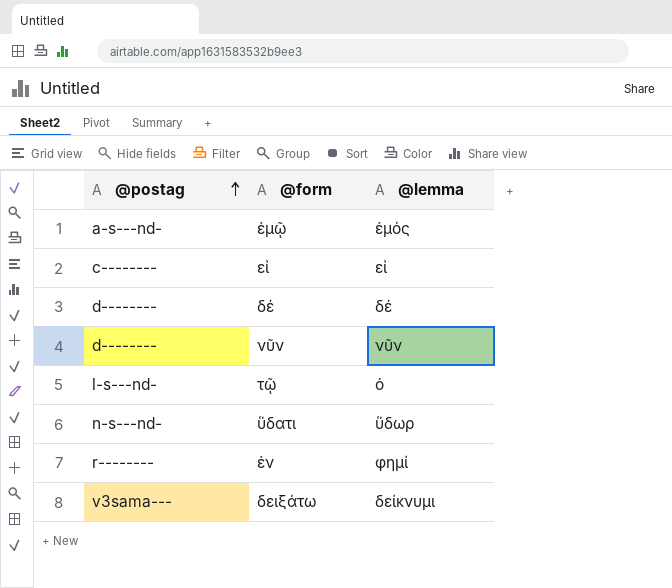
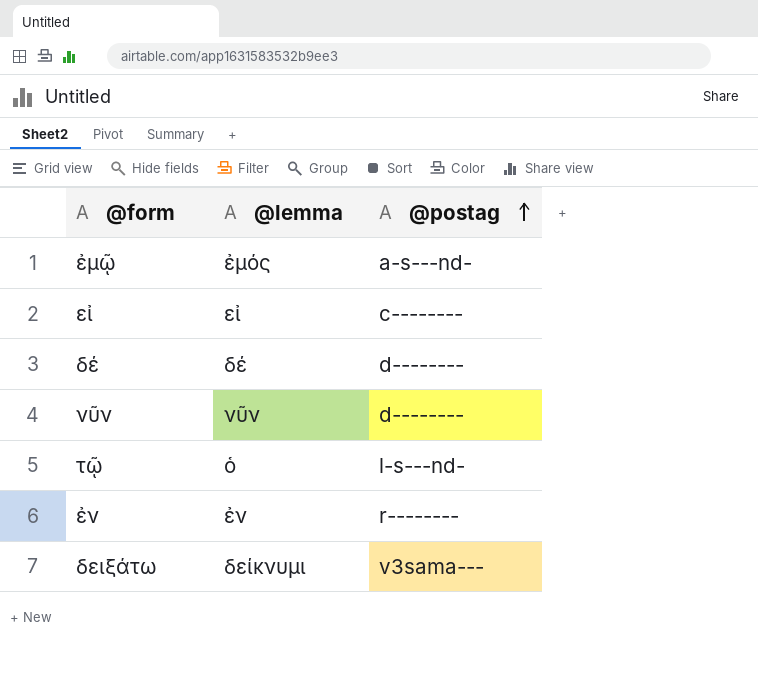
column @postag | position: 1 -> 3
row ὕδατι: n-s---nd- | ὕδωρ -> none
ἐν | @lemma: φημί -> ἐν

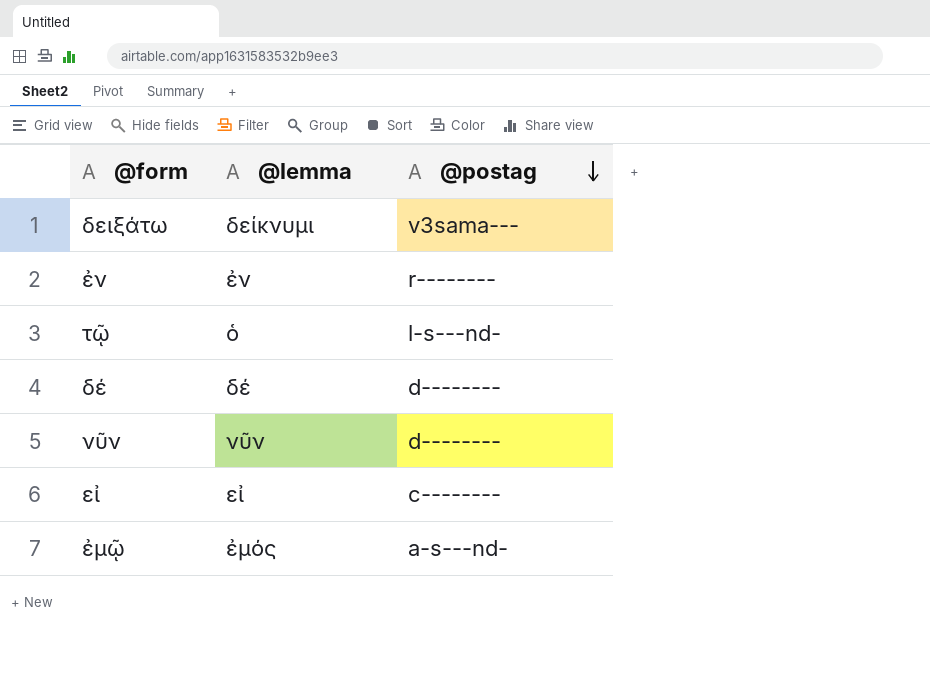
row order: @postag ascending -> @postag descending

